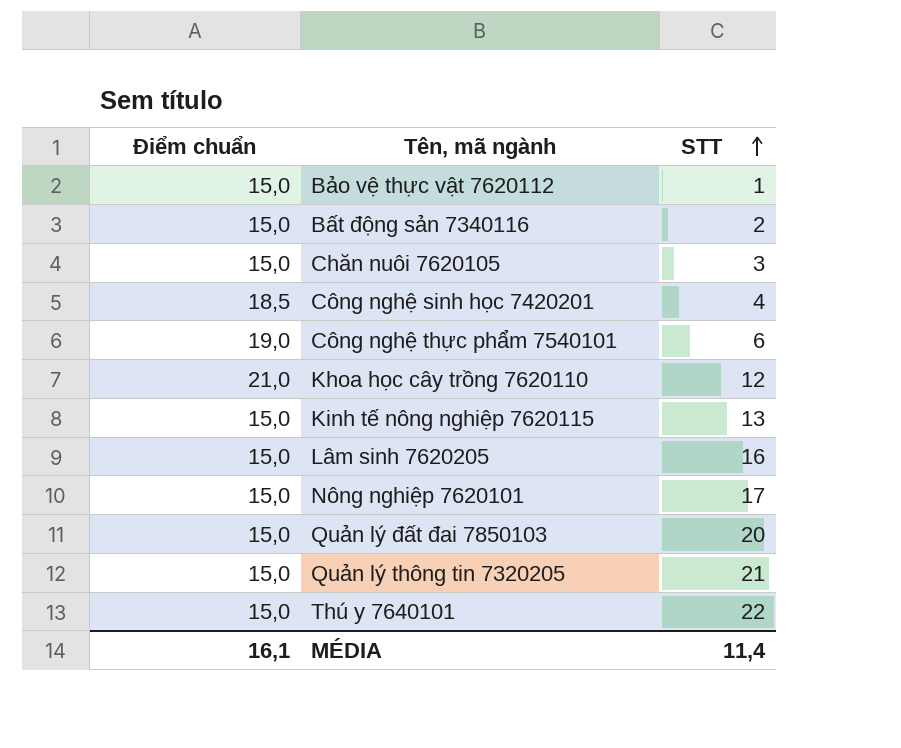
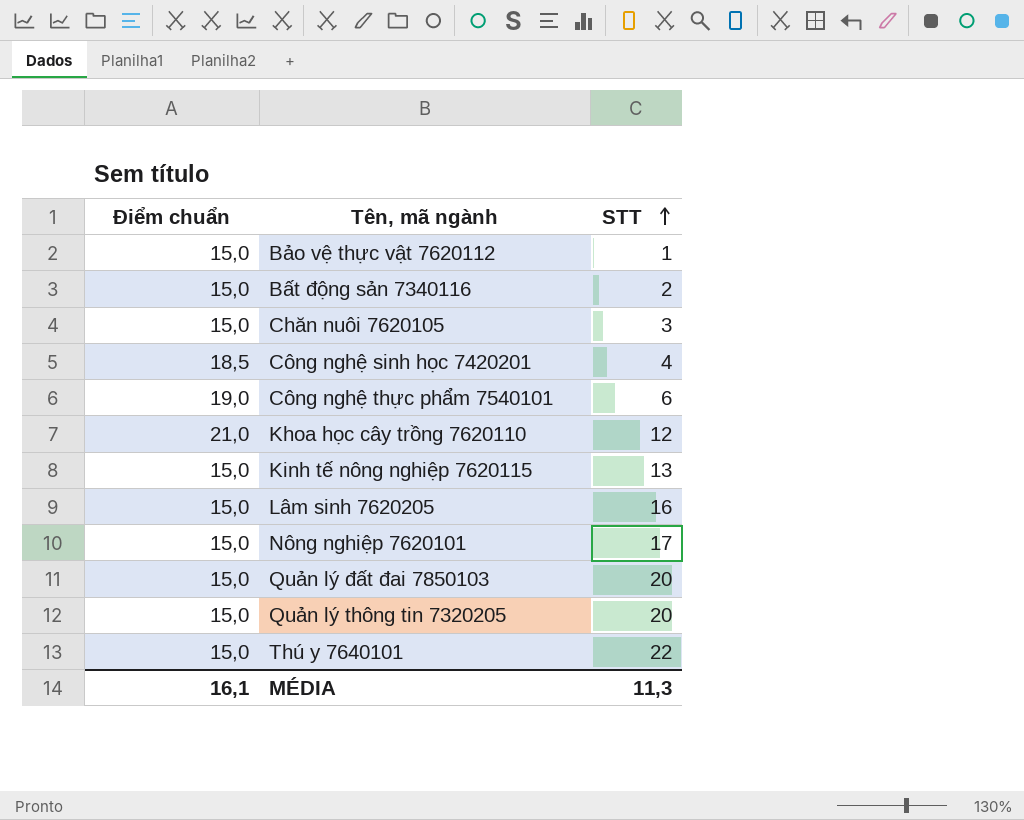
Quản lý thông tin 7320205 | STT: 21 -> 20
MÉDIA | STT: 11,4 -> 11,3

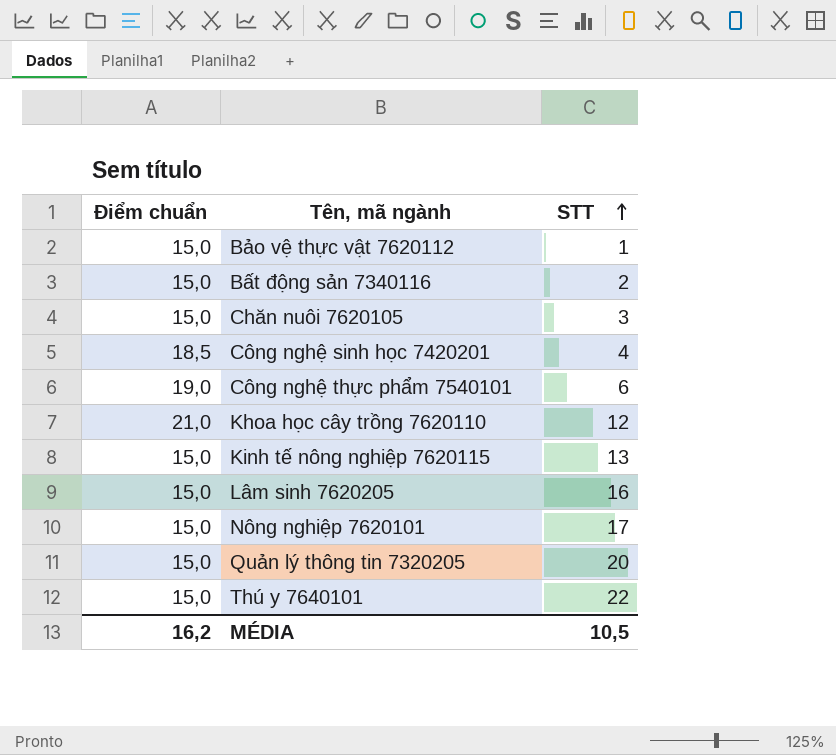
row Quản lý đất đai 7850103: 15,0 | 20 -> none
MÉDIA | Điểm chuẩn: 16,1 -> 16,2
MÉDIA | STT: 11,3 -> 10,5

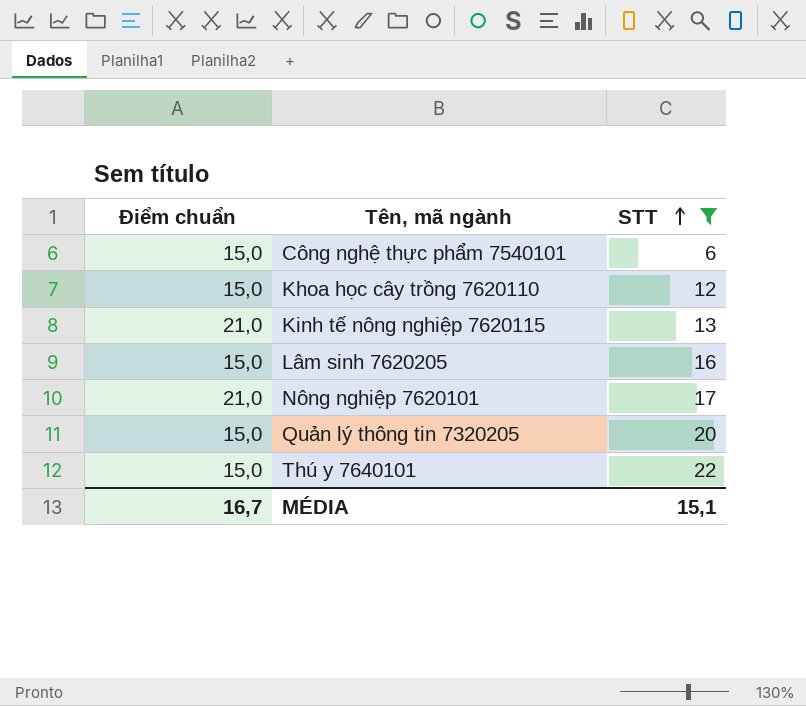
filter: none -> STT >= 6
Công nghệ thực phẩm 7540101 | Điểm chuẩn: 19,0 -> 15,0
Khoa học cây trồng 7620110 | Điểm chuẩn: 21,0 -> 15,0
Kinh tế nông nghiệp 7620115 | Điểm chuẩn: 15,0 -> 21,0
Nông nghiệp 7620101 | Điểm chuẩn: 15,0 -> 21,0
MÉDIA | Điểm chuẩn: 16,2 -> 16,7
MÉDIA | STT: 10,5 -> 15,1

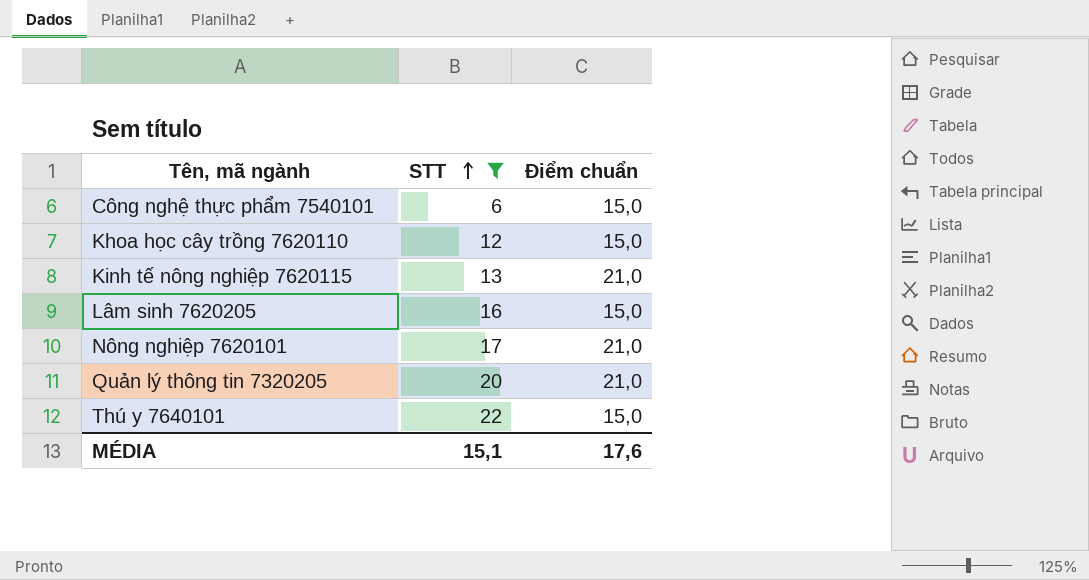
column Điểm chuẩn | position: 1 -> 3
Quản lý thông tin 7320205 | Điểm chuẩn: 15,0 -> 21,0
MÉDIA | Điểm chuẩn: 16,7 -> 17,6

